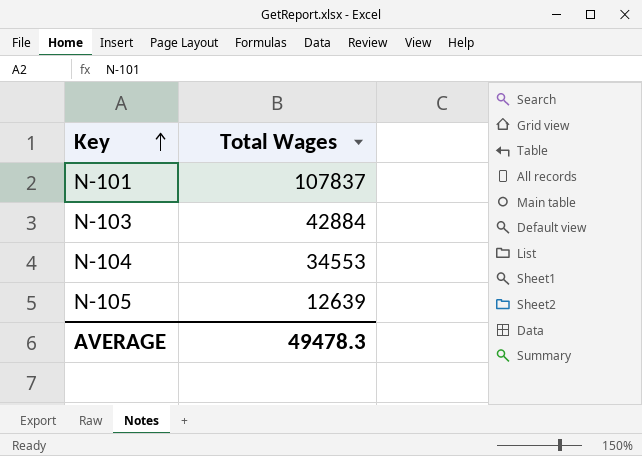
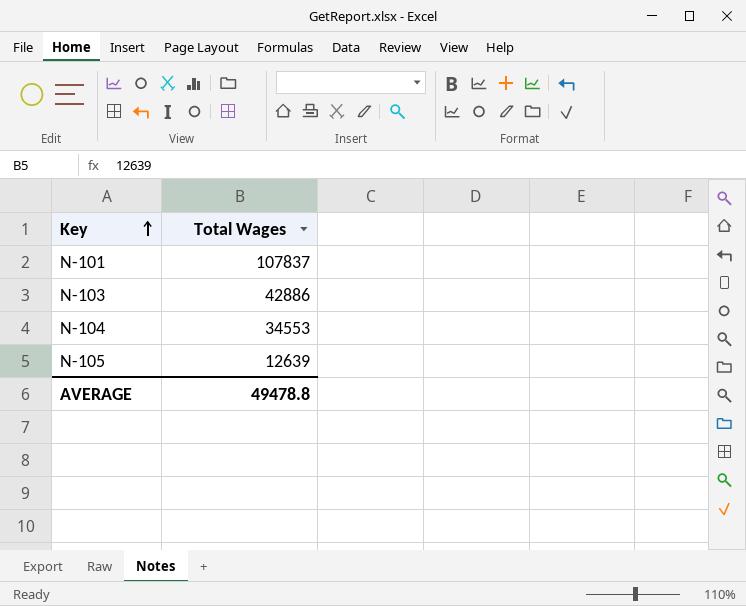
N-103 | Total Wages: 42884 -> 42886
AVERAGE | Total Wages: 49478.3 -> 49478.8

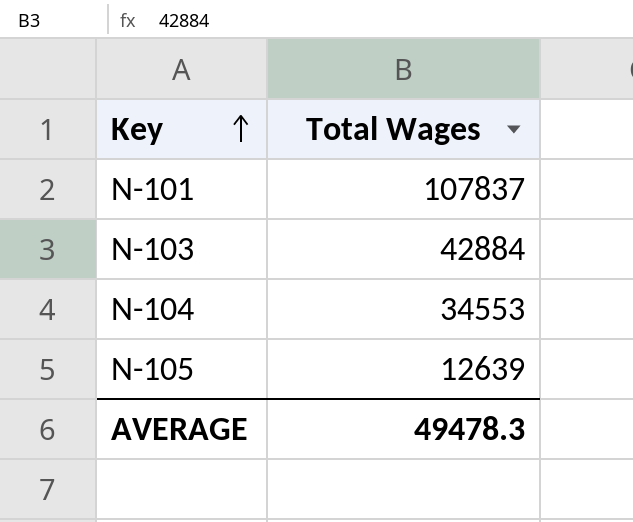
N-103 | Total Wages: 42886 -> 42884
AVERAGE | Total Wages: 49478.8 -> 49478.3

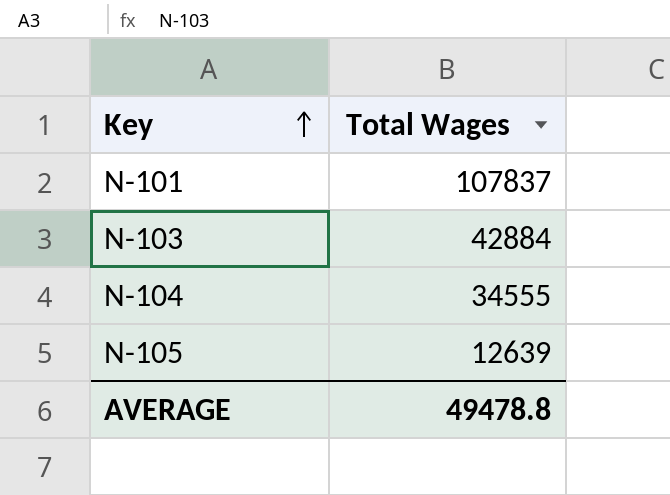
N-104 | Total Wages: 34553 -> 34555
AVERAGE | Total Wages: 49478.3 -> 49478.8

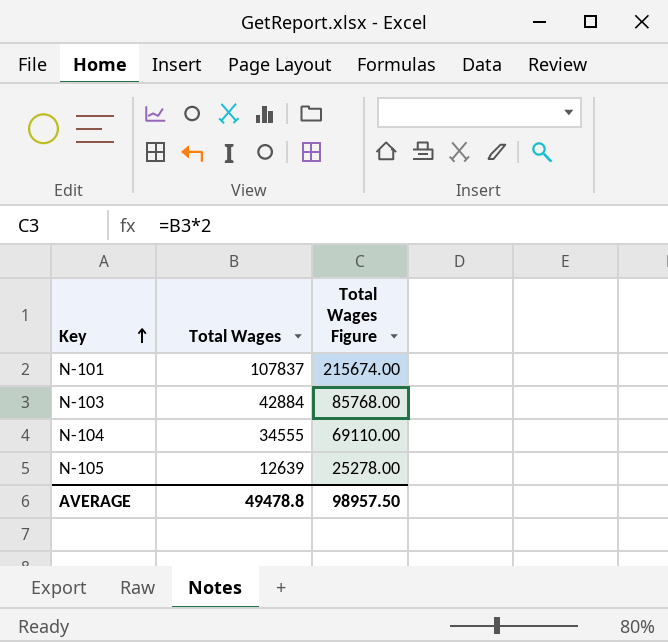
column Total Wages Figure | formula: none -> [Total Wages] * 2

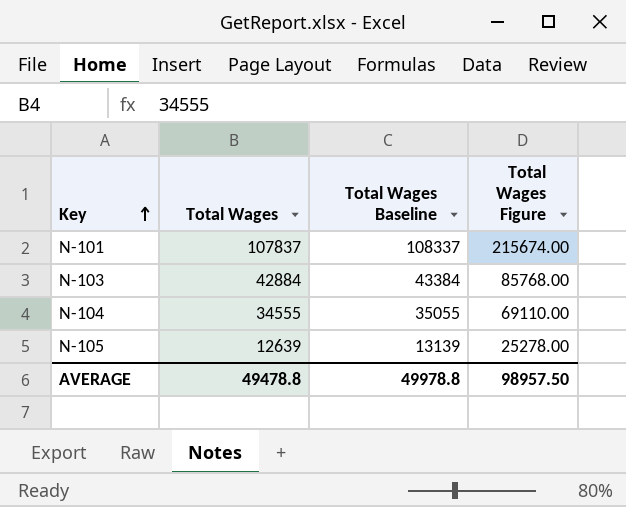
column Total Wages Baseline | formula: none -> [Total Wages] + 500

